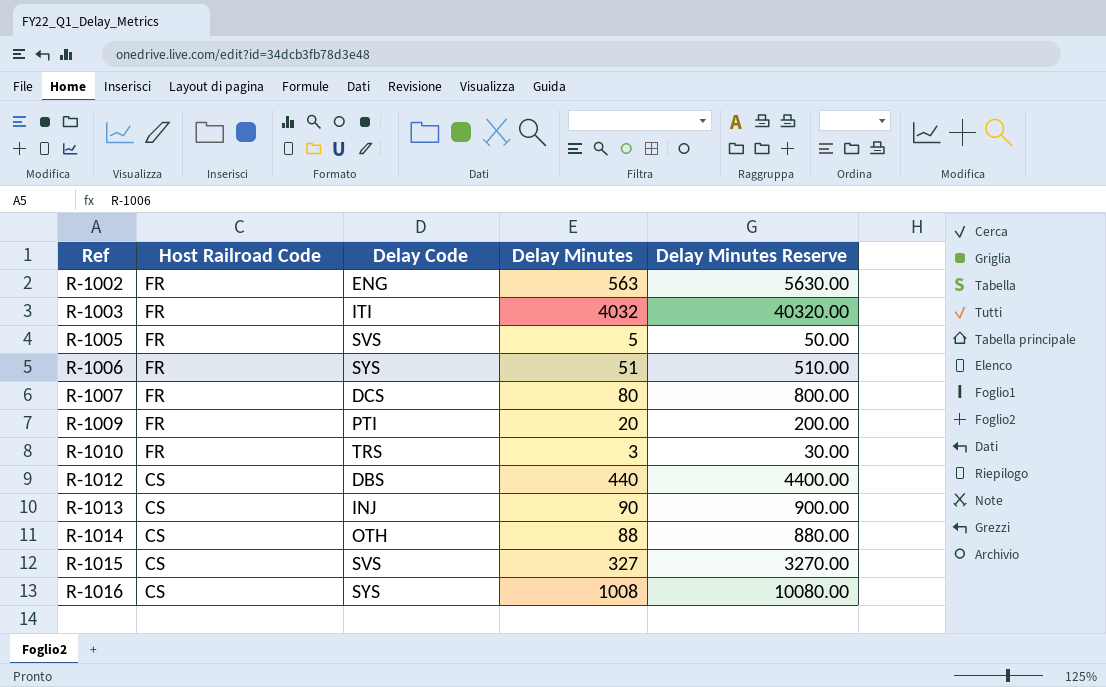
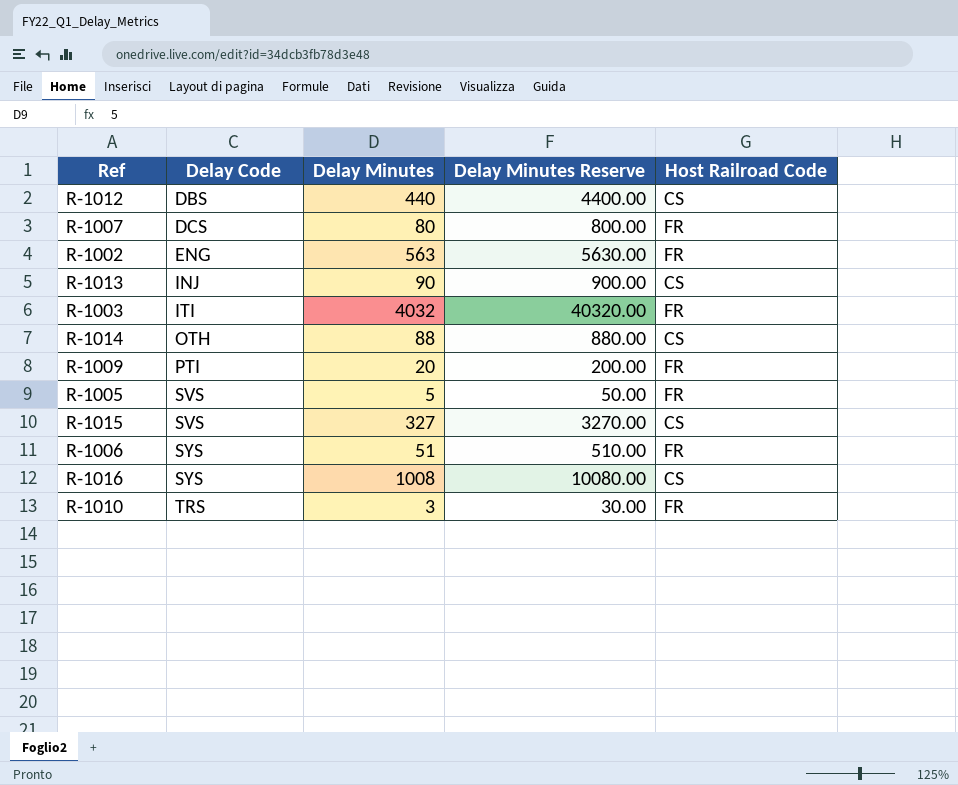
row order: Ref ascending -> Delay Code ascending
column Host Railroad Code | position: 2 -> 5

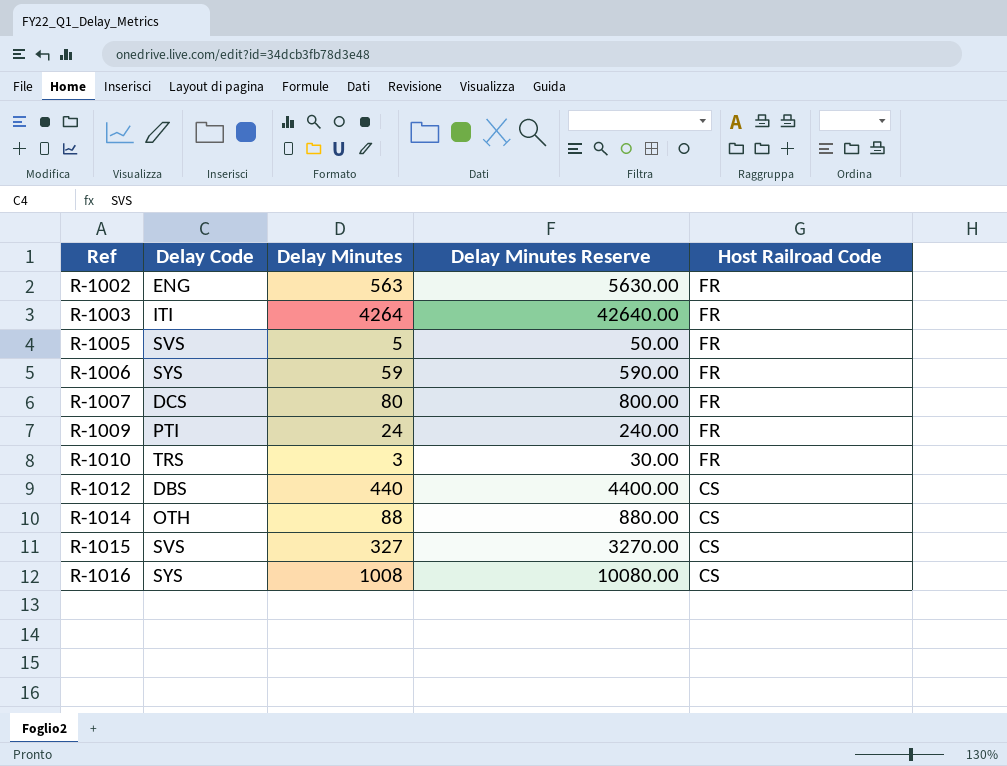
row order: Delay Code ascending -> Ref ascending
row R-1013: INJ | 90 | 900.00 | CS -> none
R-1003 | Delay Minutes: 4032 -> 4264
R-1003 | Delay Minutes Reserve: 40320.00 -> 42640.00
R-1006 | Delay Minutes: 51 -> 59
R-1006 | Delay Minutes Reserve: 510.00 -> 590.00
R-1009 | Delay Minutes: 20 -> 24
R-1009 | Delay Minutes Reserve: 200.00 -> 240.00

